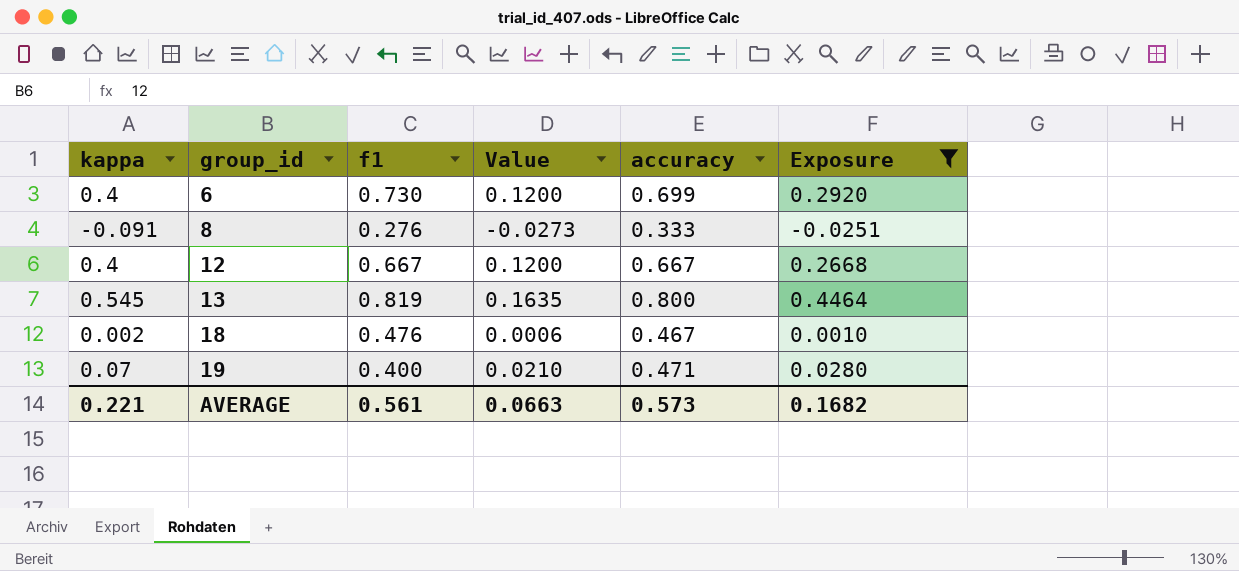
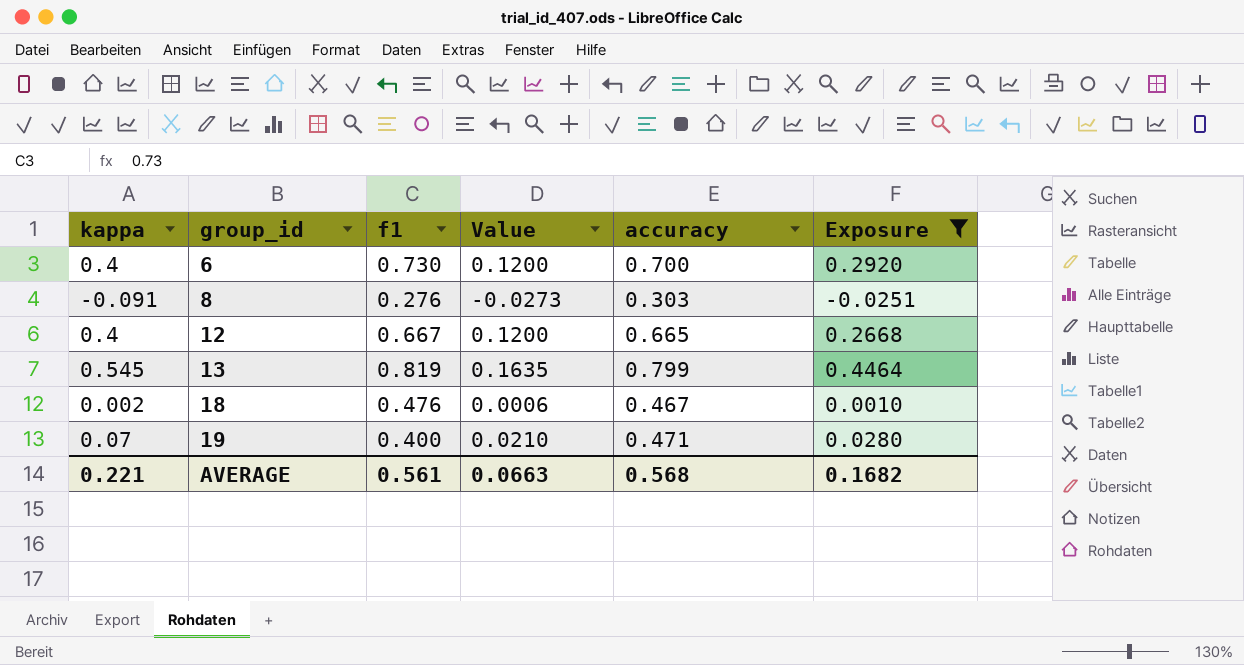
6 | accuracy: 0.699 -> 0.700
8 | accuracy: 0.333 -> 0.303
12 | accuracy: 0.667 -> 0.665
13 | accuracy: 0.800 -> 0.799
AVERAGE | accuracy: 0.573 -> 0.568

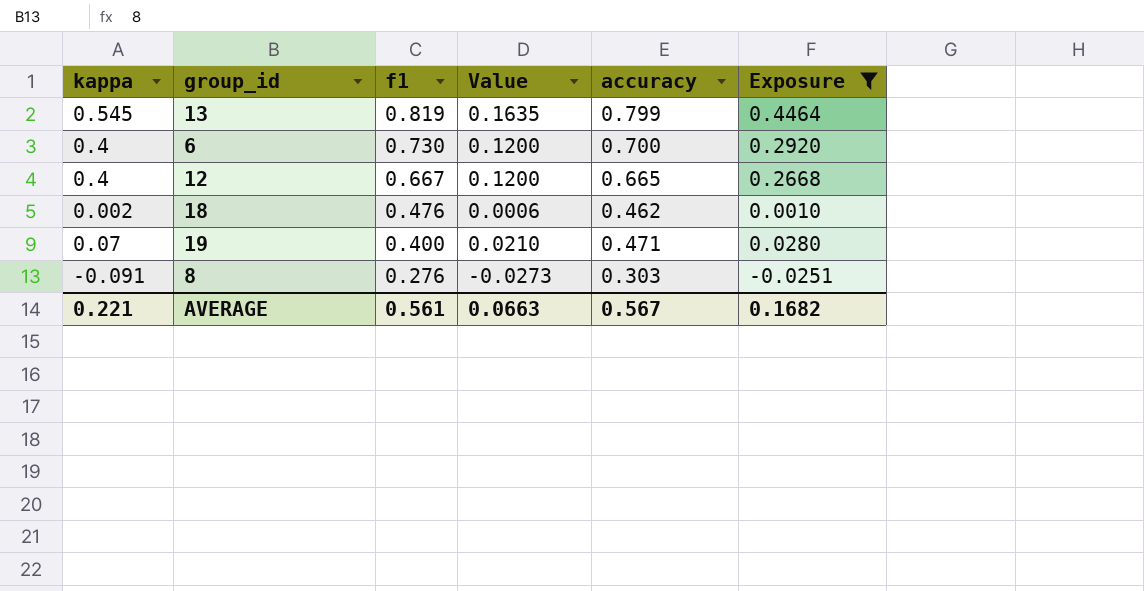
row order: group_id ascending -> f1 descending
18 | accuracy: 0.467 -> 0.462
AVERAGE | accuracy: 0.568 -> 0.567

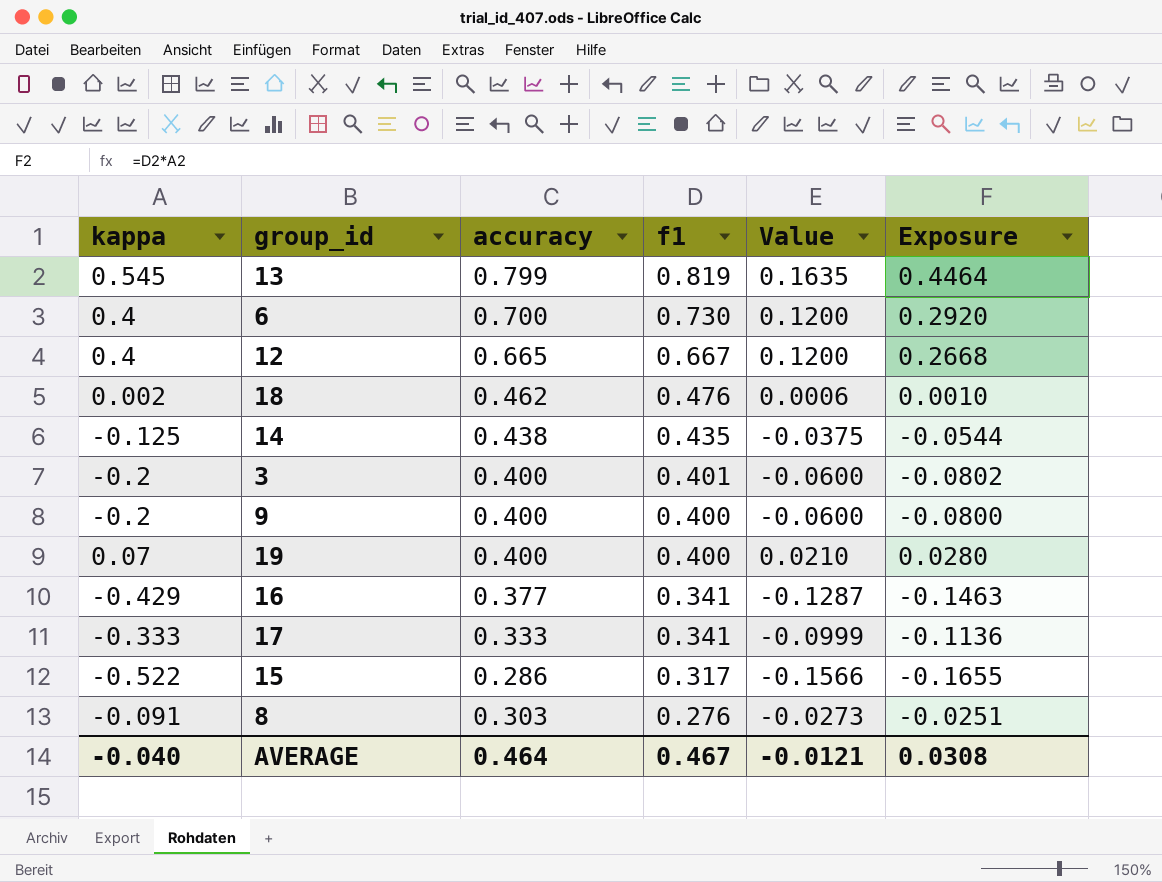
filter: Exposure >= -0.0251 -> none
column accuracy | position: 5 -> 3
19 | accuracy: 0.471 -> 0.400
AVERAGE | kappa: 0.221 -> -0.040
AVERAGE | accuracy: 0.567 -> 0.464
AVERAGE | f1: 0.561 -> 0.467
AVERAGE | Value: 0.0663 -> -0.0121
AVERAGE | Exposure: 0.1682 -> 0.0308

